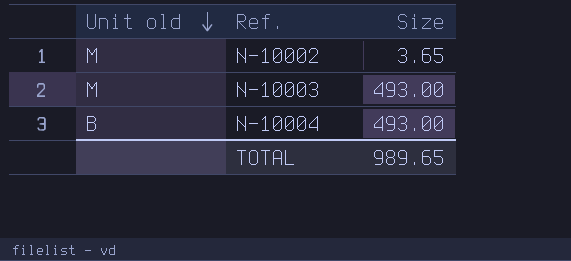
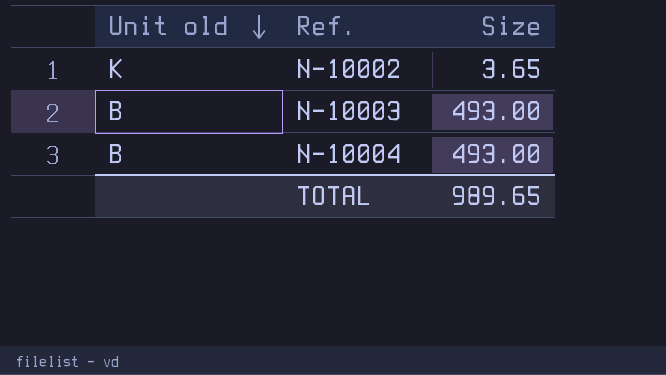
N-10002 | Unit old: M -> K
N-10003 | Unit old: M -> B

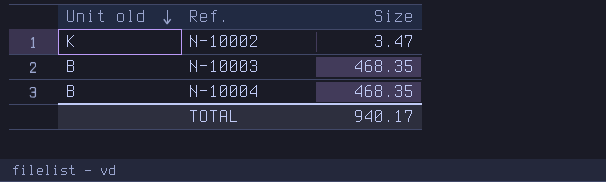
N-10002 | Size: 3.65 -> 3.47
N-10003 | Size: 493.00 -> 468.35
N-10004 | Size: 493.00 -> 468.35
TOTAL | Size: 989.65 -> 940.17

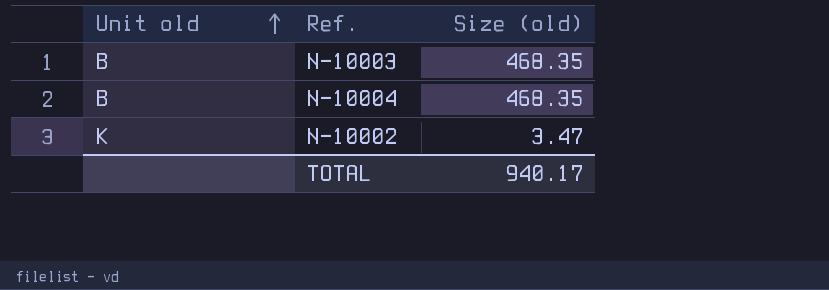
row order: Unit old descending -> Unit old ascending
column name: Size -> Size (old)

